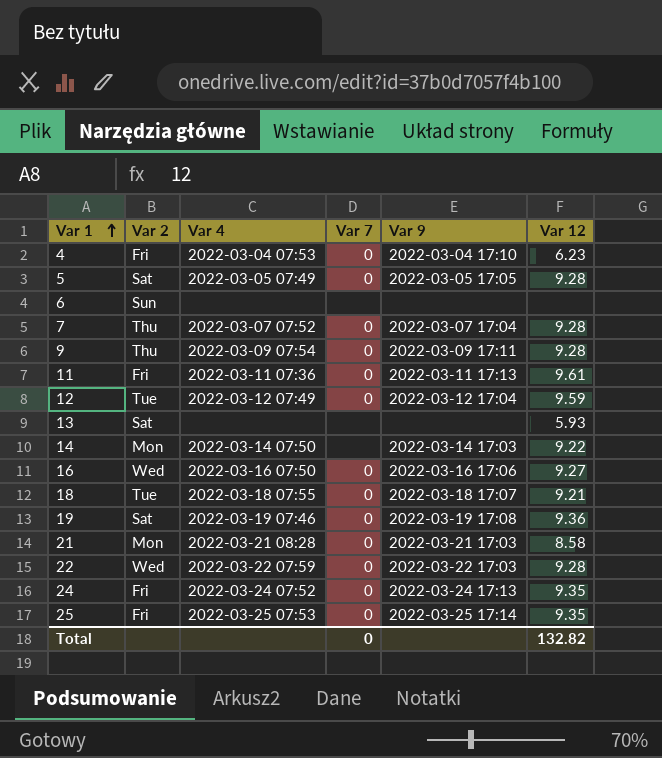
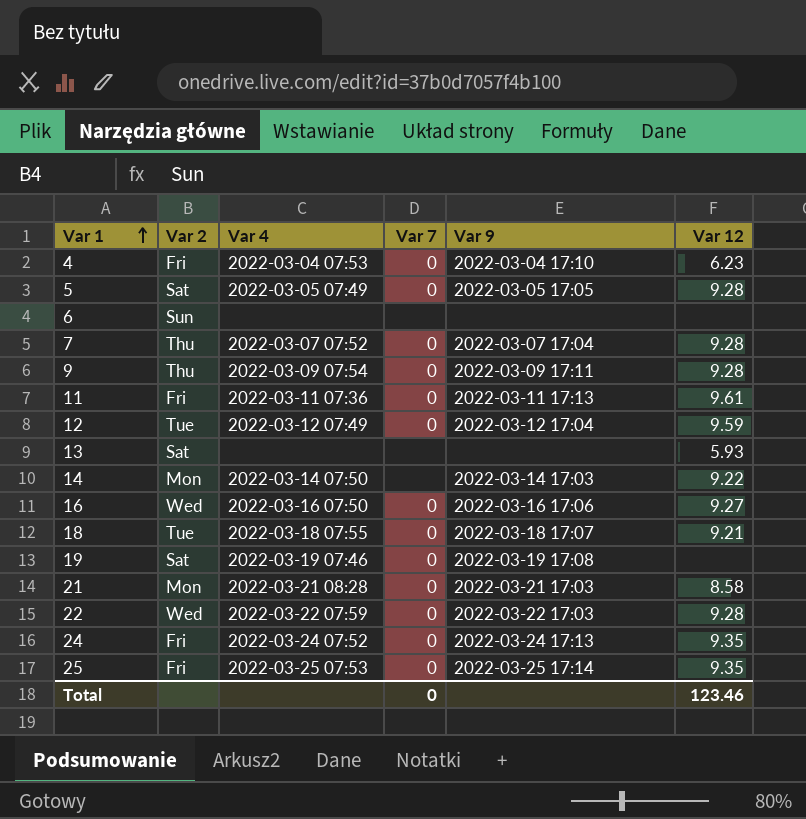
19 | Var 12: 9.36 -> none
Total | Var 12: 132.82 -> 123.46

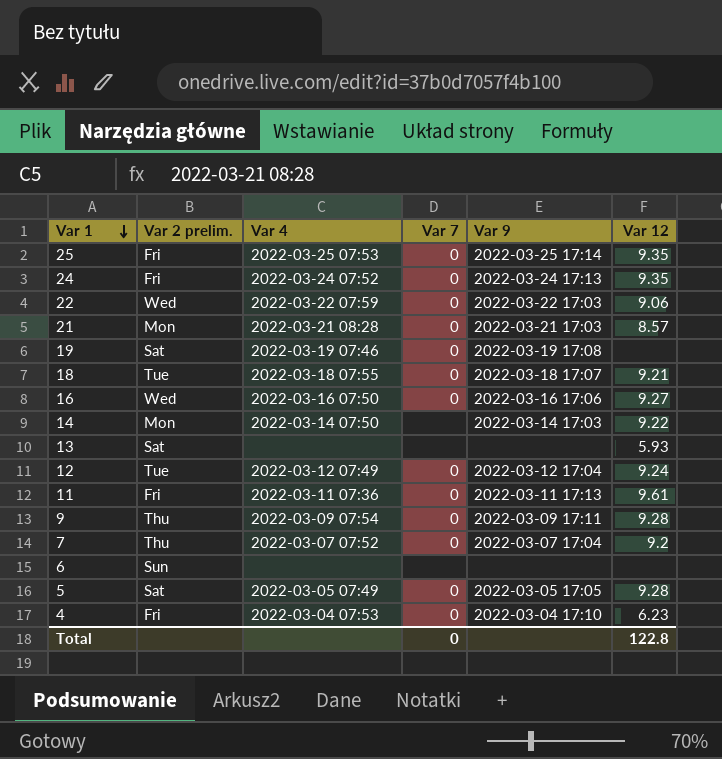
row order: Var 1 ascending -> Var 1 descending
column name: Var 2 -> Var 2 prelim.
22 | Var 12: 9.28 -> 9.06
21 | Var 12: 8.58 -> 8.57
12 | Var 12: 9.59 -> 9.24
7 | Var 12: 9.28 -> 9.2
Total | Var 12: 123.46 -> 122.8

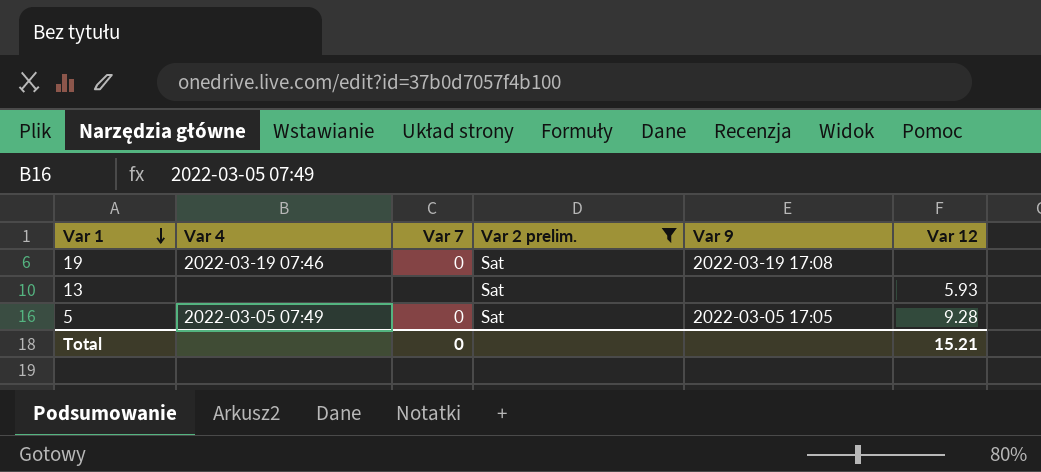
filter: none -> Var 2 prelim. = Sat
column Var 2 prelim. | position: 2 -> 4
Total | Var 12: 122.8 -> 15.21

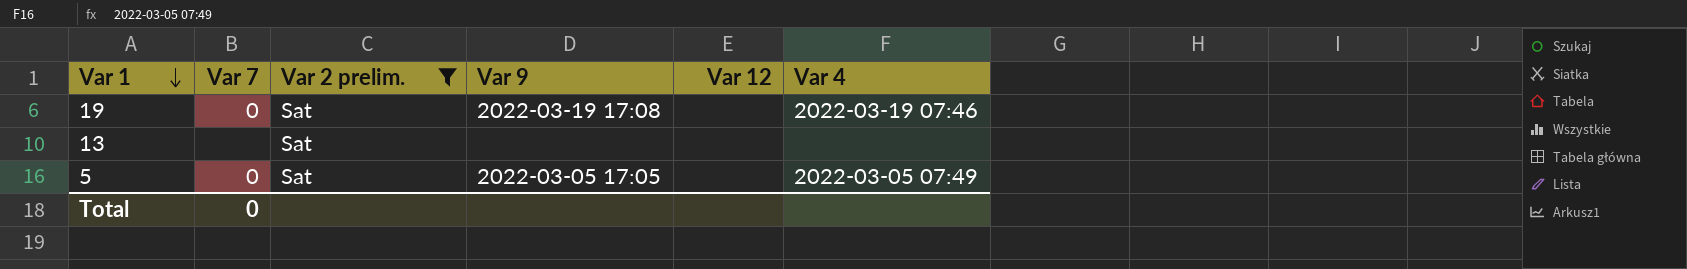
column Var 4 | position: 2 -> 6
13 | Var 12: 5.93 -> none
5 | Var 12: 9.28 -> none
Total | Var 12: 15.21 -> none

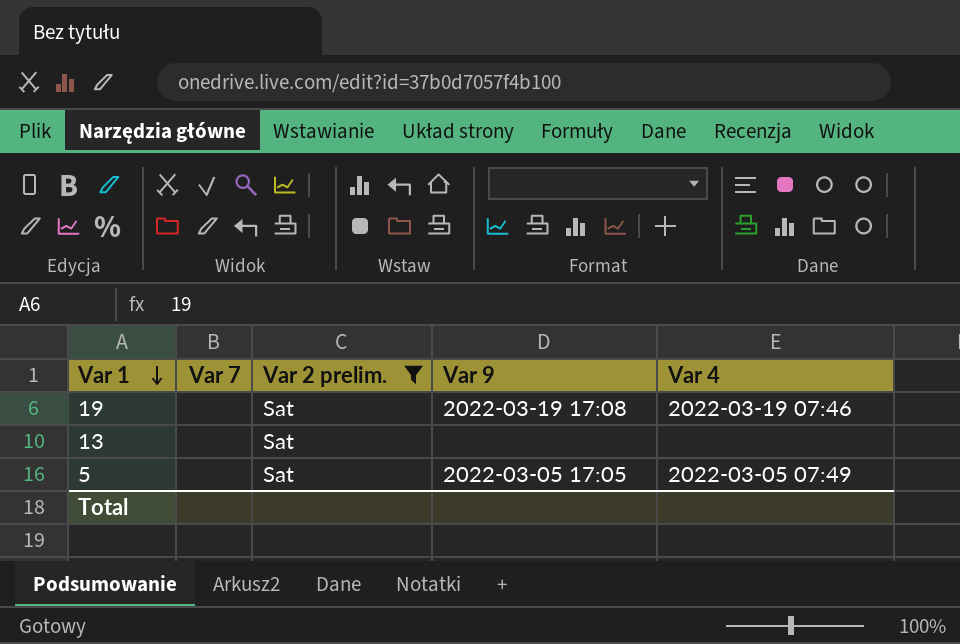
column Var 12 | position: 5 -> none
19 | Var 7: 0 -> none
5 | Var 7: 0 -> none
Total | Var 7: 0 -> none

